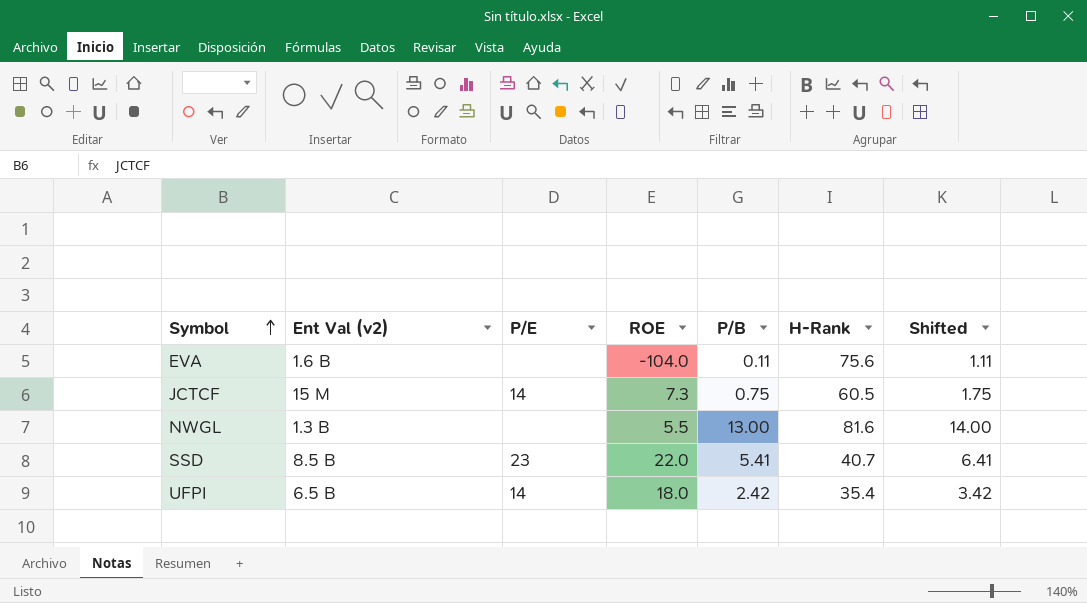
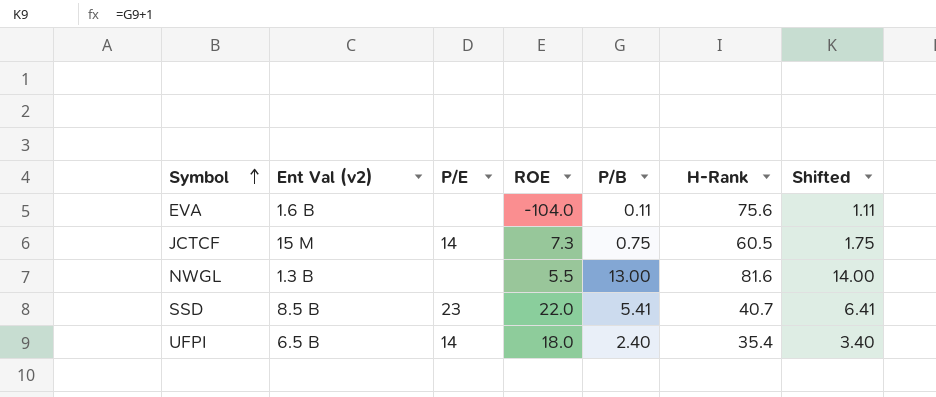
UFPI | P/B: 2.42 -> 2.40
UFPI | Shifted: 3.42 -> 3.40

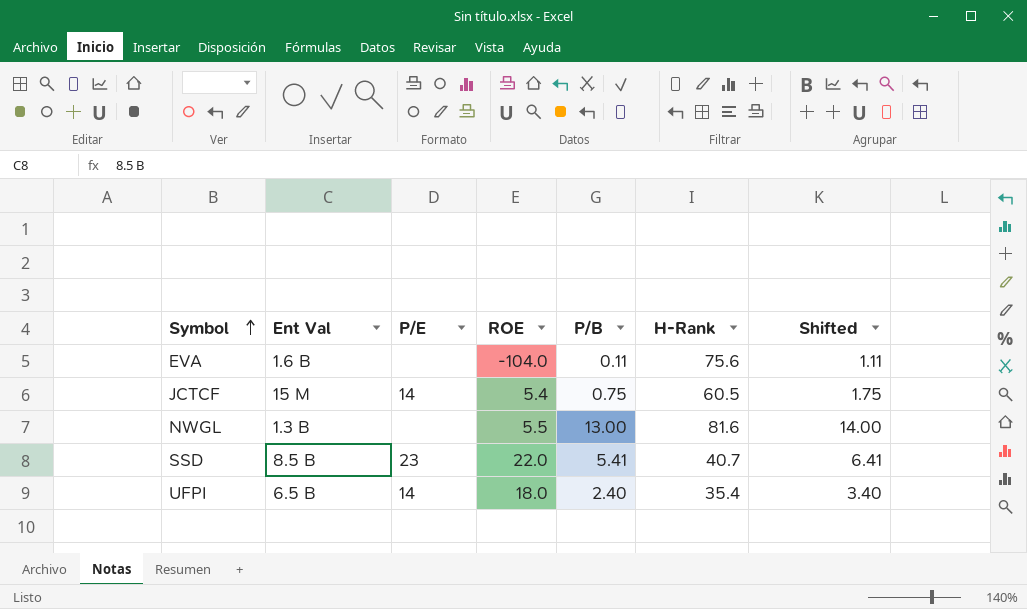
column name: Ent Val (v2) -> Ent Val
JCTCF | ROE: 7.3 -> 5.4

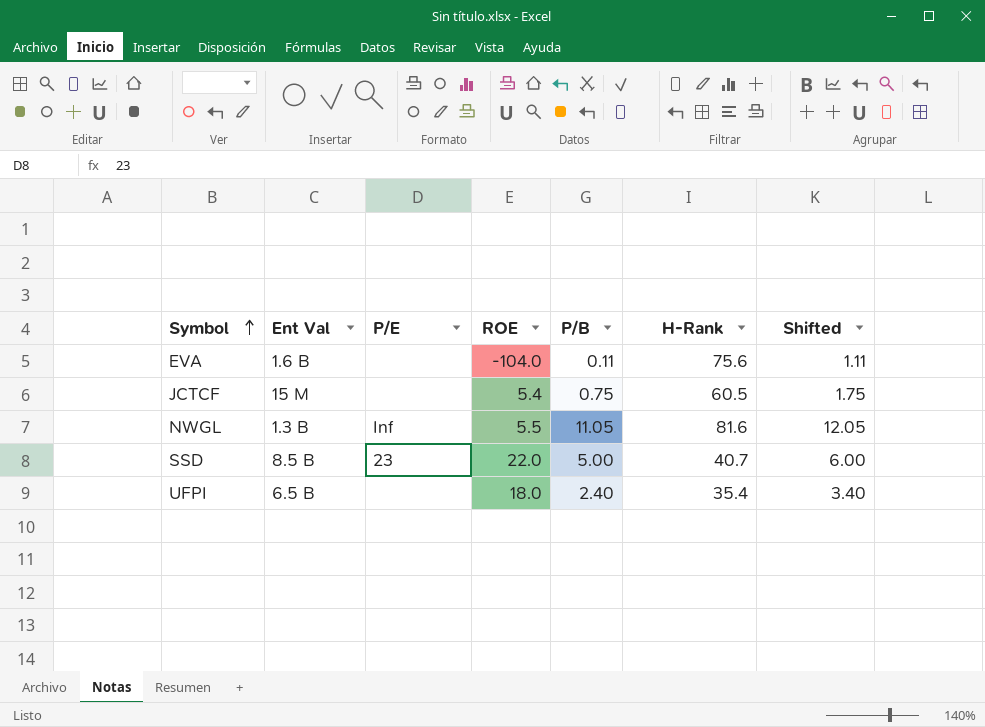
JCTCF | P/E: 14 -> none
NWGL | P/E: none -> Inf
NWGL | P/B: 13.00 -> 11.05
NWGL | Shifted: 14.00 -> 12.05
SSD | P/B: 5.41 -> 5.00
SSD | Shifted: 6.41 -> 6.00
UFPI | P/E: 14 -> none

